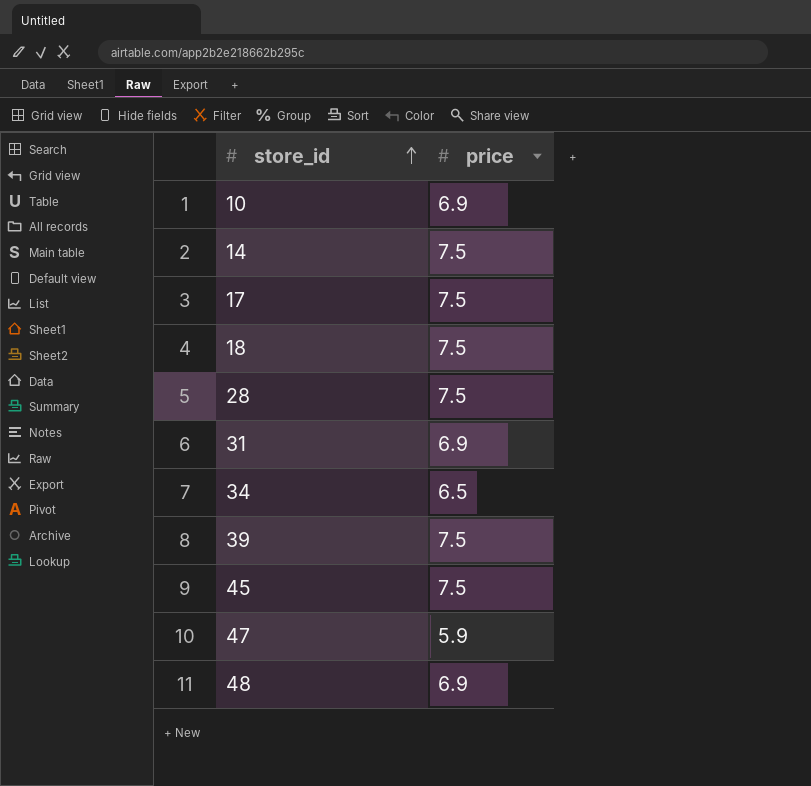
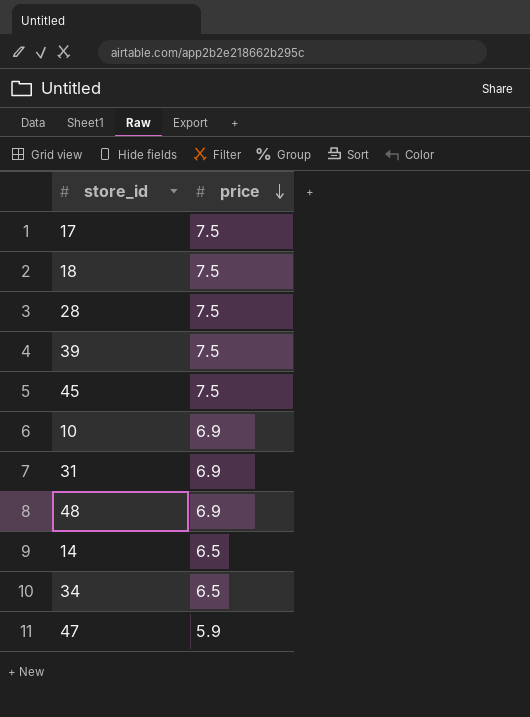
row order: store_id ascending -> price descending
14 | price: 7.5 -> 6.5

